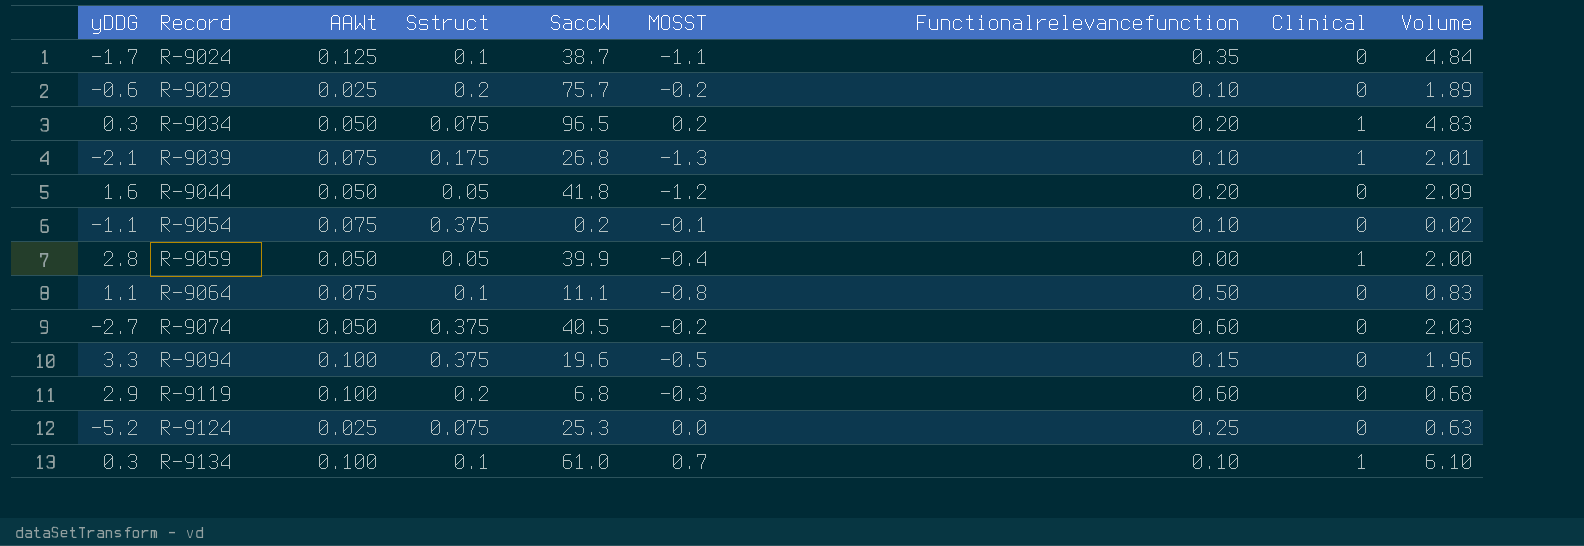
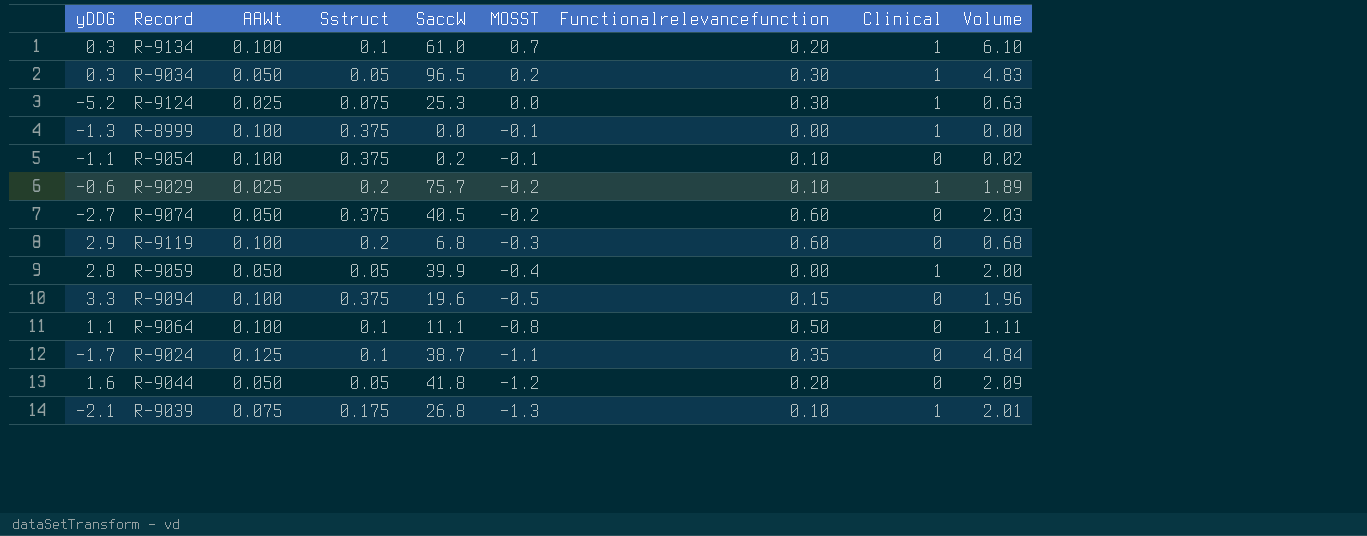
row order: Record ascending -> MOSST descending
R-9134 | Functionalrelevancefunction: 0.10 -> 0.20
R-9034 | Sstruct: 0.075 -> 0.05
R-9034 | Functionalrelevancefunction: 0.20 -> 0.30
R-9124 | Functionalrelevancefunction: 0.25 -> 0.30
R-9124 | Clinical: 0 -> 1
row R-8999: none -> -1.3 | 0.100 | 0.375 | 0.0 | -0.1 | 0.00 | 1 | 0.00
R-9054 | AAWt: 0.075 -> 0.100
R-9029 | Clinical: 0 -> 1
R-9064 | AAWt: 0.075 -> 0.100
R-9064 | Volume: 0.83 -> 1.11

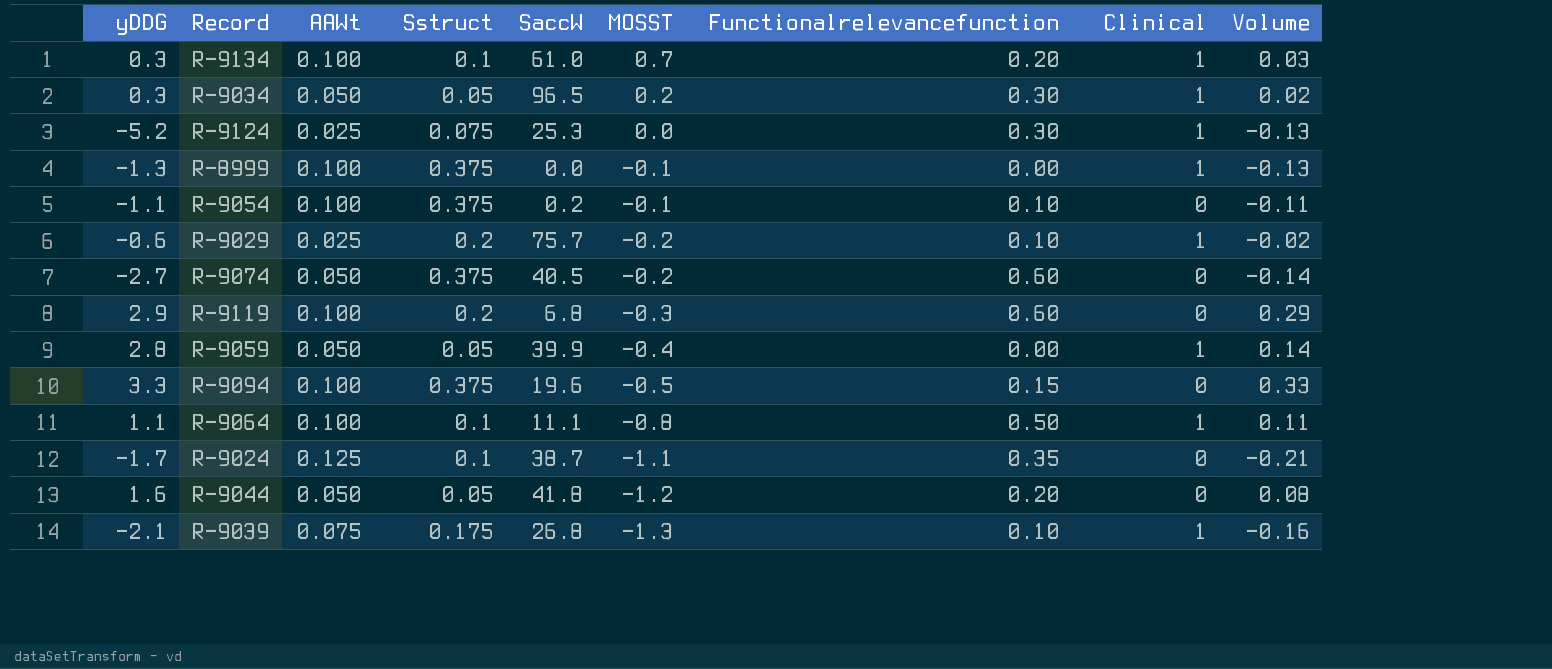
column Volume | formula: [AAWt] * [SaccW] -> [yDDG] * [AAWt]
R-9064 | Clinical: 0 -> 1

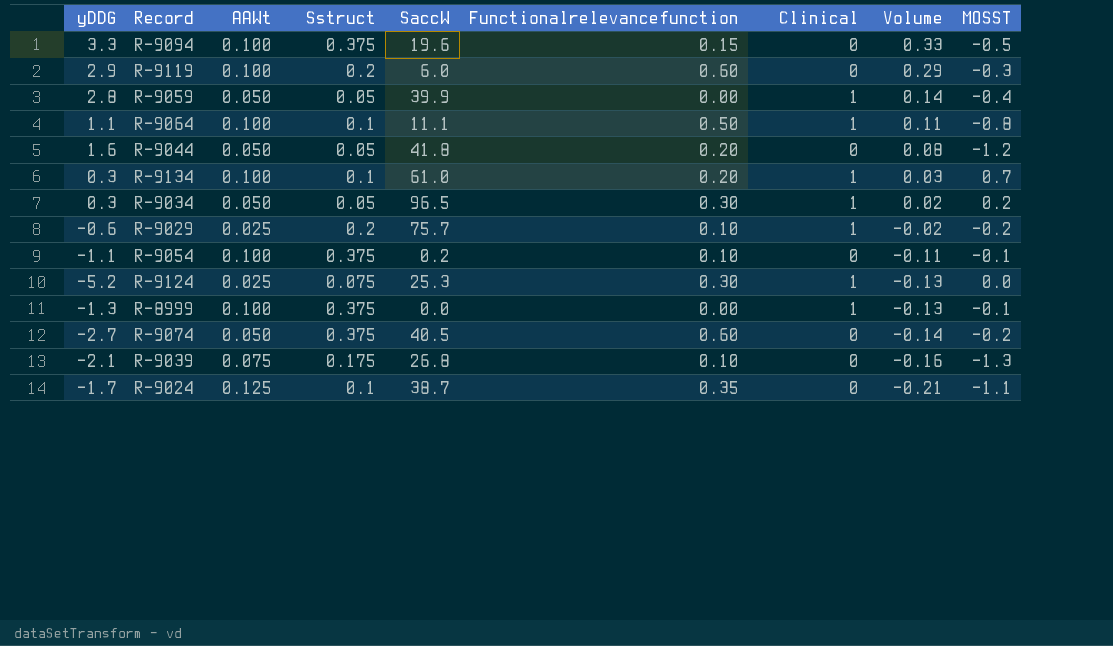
row order: MOSST descending -> Volume descending
column MOSST | position: 6 -> 9
R-9119 | SaccW: 6.8 -> 6.0
R-9039 | Clinical: 1 -> 0

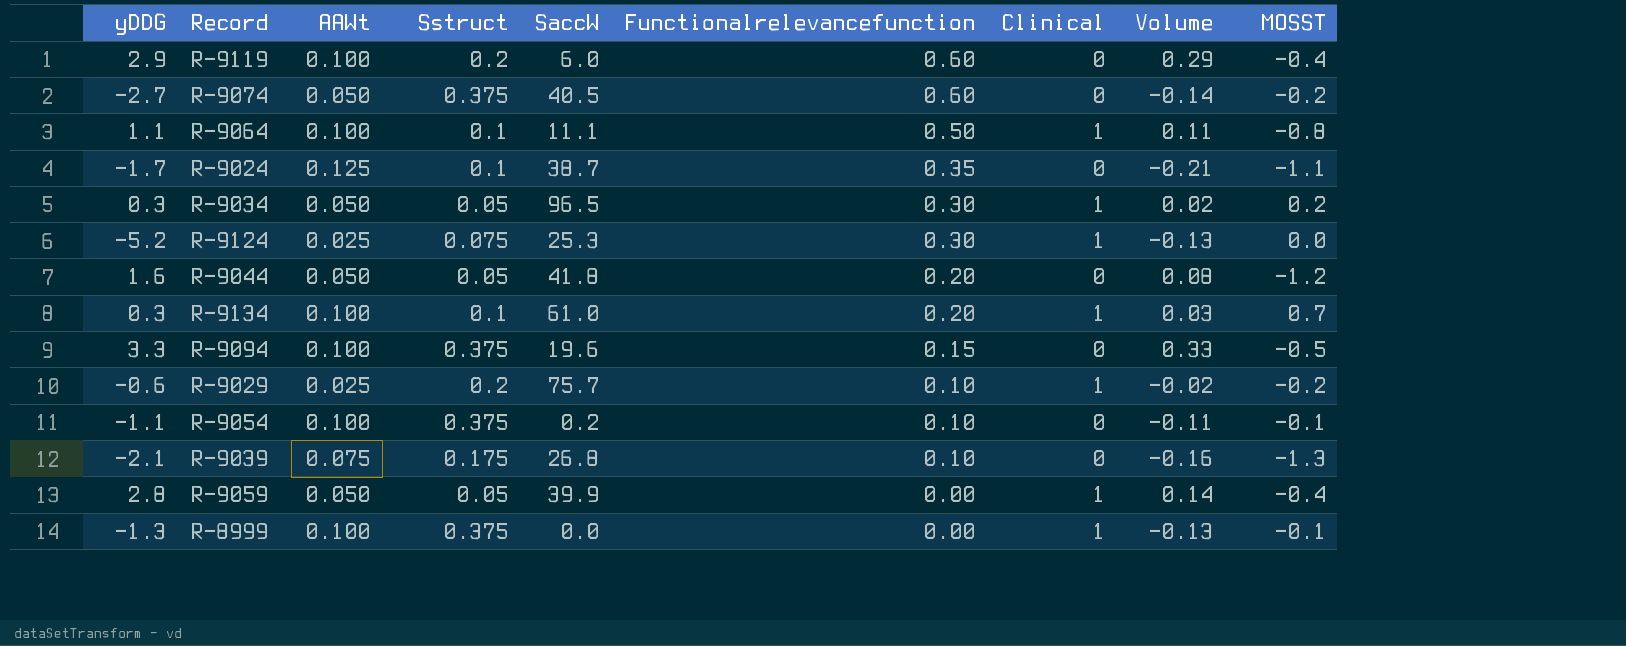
row order: Volume descending -> Functionalrelevancefunction descending
R-9119 | MOSST: -0.3 -> -0.4

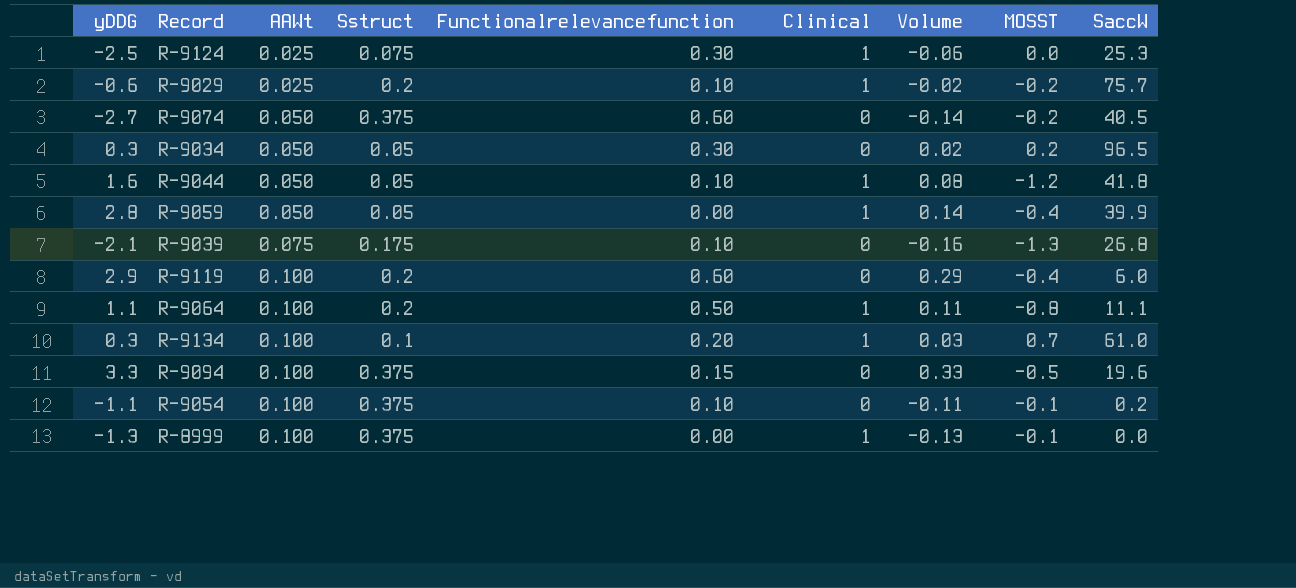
row order: Functionalrelevancefunction descending -> AAWt ascending
column SaccW | position: 5 -> 9
row R-9024: -1.7 | 0.125 | 0.1 | 38.7 | 0.35 | 0 | -0.21 | -1.1 -> none
R-9124 | yDDG: -5.2 -> -2.5
R-9124 | Volume: -0.13 -> -0.06
R-9034 | Clinical: 1 -> 0
R-9044 | Functionalrelevancefunction: 0.20 -> 0.10
R-9044 | Clinical: 0 -> 1
R-9064 | Sstruct: 0.1 -> 0.2

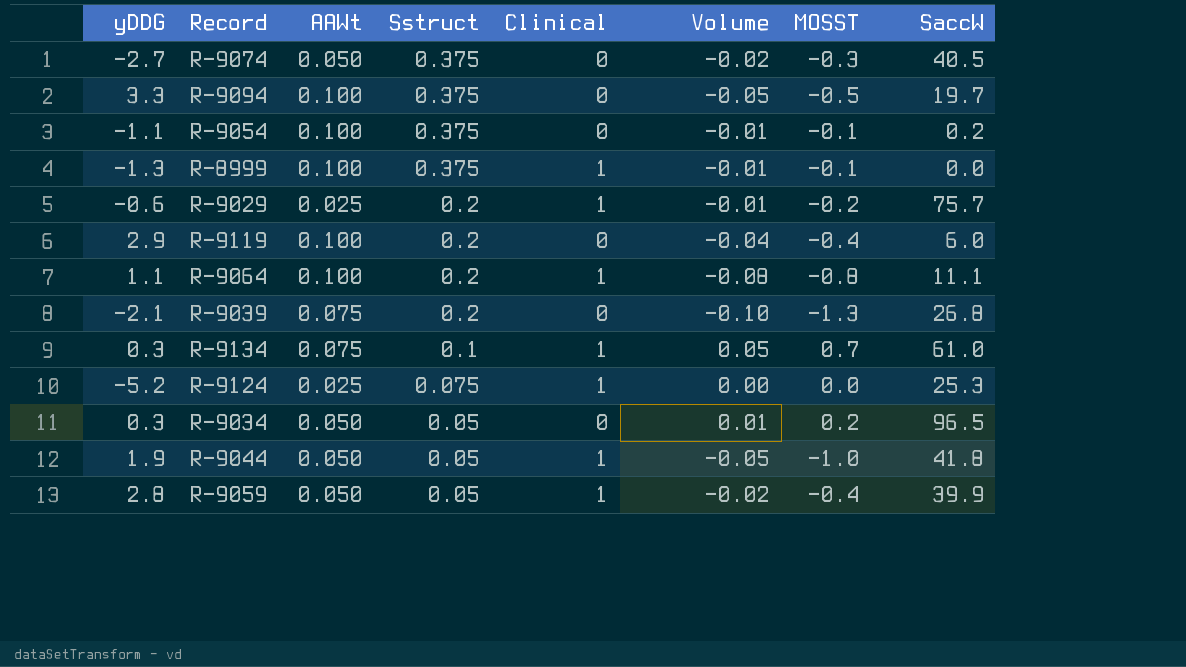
row order: AAWt ascending -> Sstruct descending
column Functionalrelevancefunction | position: 5 -> none
column Volume | formula: [yDDG] * [AAWt] -> [AAWt] * [MOSST]
R-9074 | MOSST: -0.2 -> -0.3
R-9094 | SaccW: 19.6 -> 19.7
R-9039 | Sstruct: 0.175 -> 0.2
R-9134 | AAWt: 0.100 -> 0.075
R-9124 | yDDG: -2.5 -> -5.2
R-9044 | yDDG: 1.6 -> 1.9
R-9044 | MOSST: -1.2 -> -1.0

